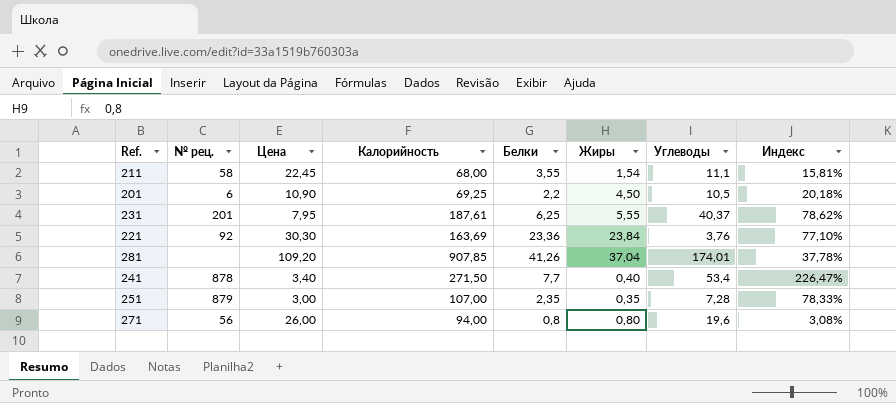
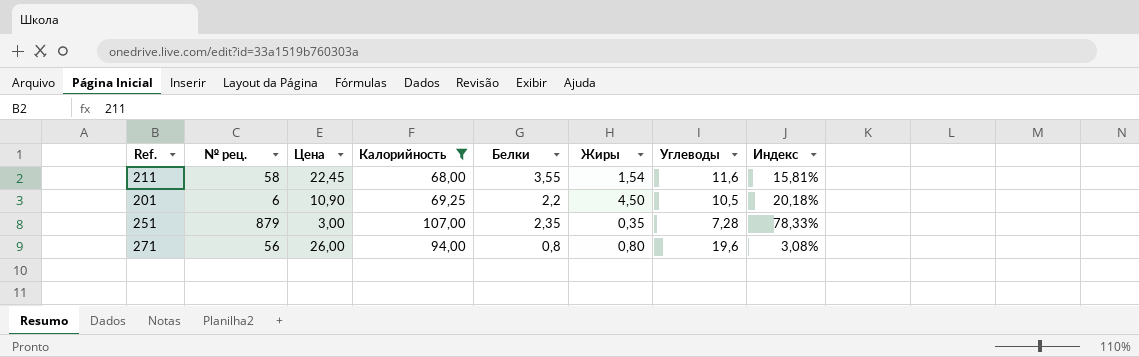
filter: none -> Калорийность <= 107,00
211 | Углеводы: 11,1 -> 11,6

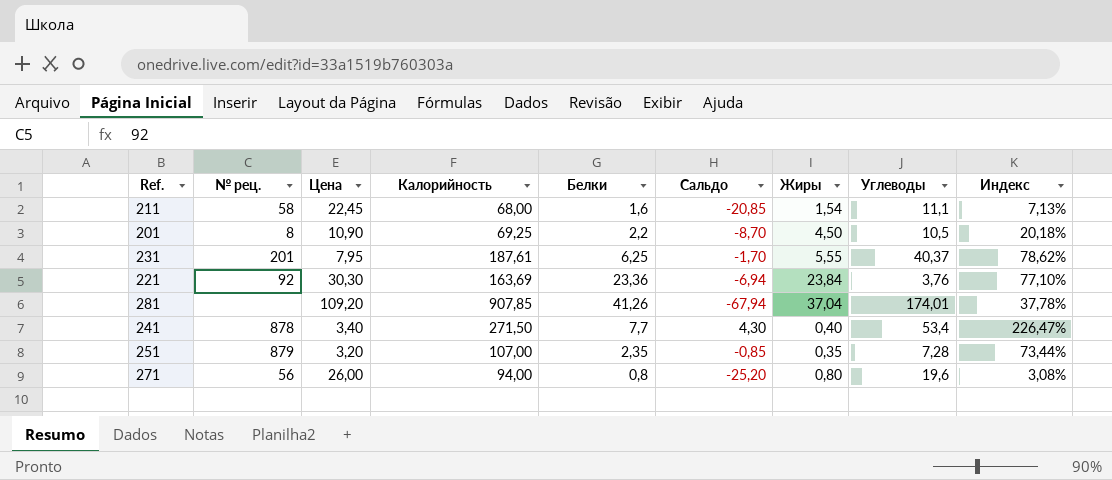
filter: Калорийность <= 107,00 -> none
column Сальдо | formula: none -> [Белки] - [Цена]
211 | Белки: 3,55 -> 1,6
211 | Углеводы: 11,6 -> 11,1
211 | Индекс: 15,81% -> 7,13%
201 | № рец.: 6 -> 8
251 | Цена: 3,00 -> 3,20
251 | Индекс: 78,33% -> 73,44%

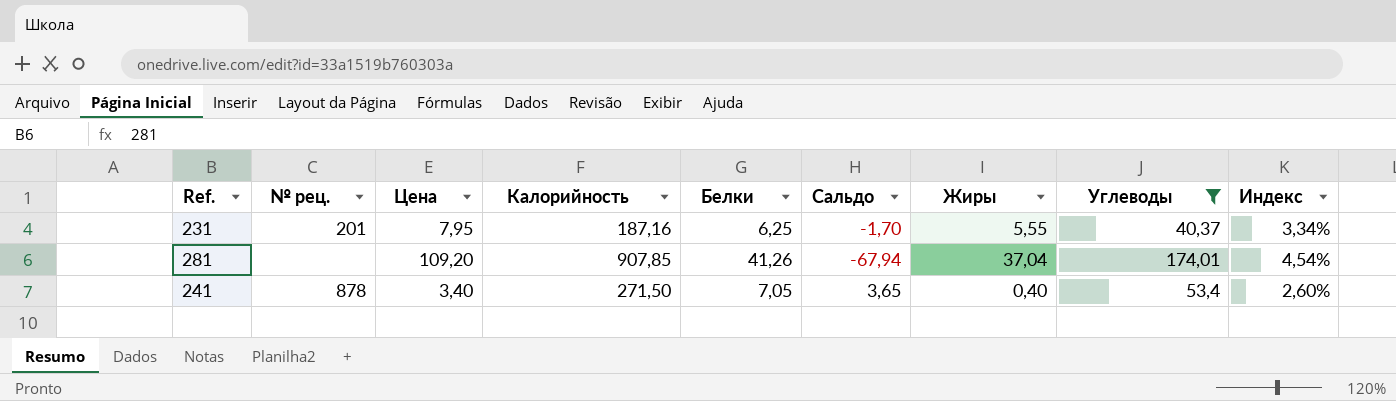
filter: none -> Углеводы >= 40,37
column Индекс | formula: [Белки] / [Цена] -> [Белки] / [Калорийность]
231 | Калорийность: 187,61 -> 187,16
241 | Белки: 7,7 -> 7,05
241 | Сальдо: 4,30 -> 3,65

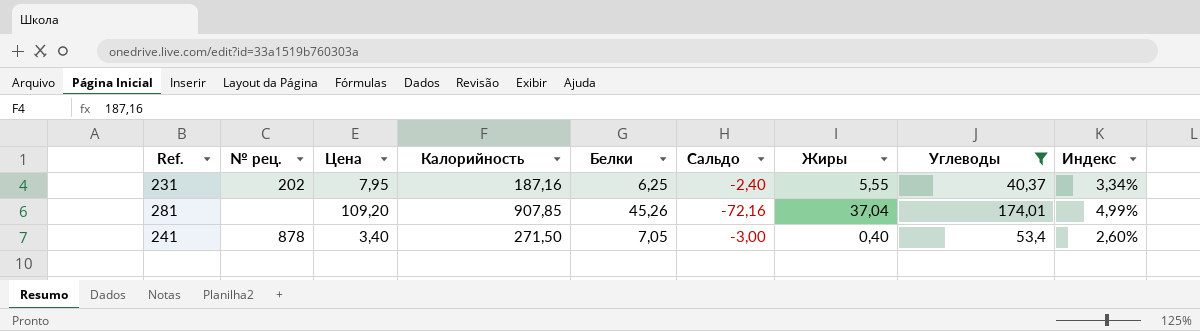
column Сальдо | formula: [Белки] - [Цена] -> [Жиры] - [Цена]
231 | № рец.: 201 -> 202
281 | Белки: 41,26 -> 45,26
281 | Индекс: 4,54% -> 4,99%

